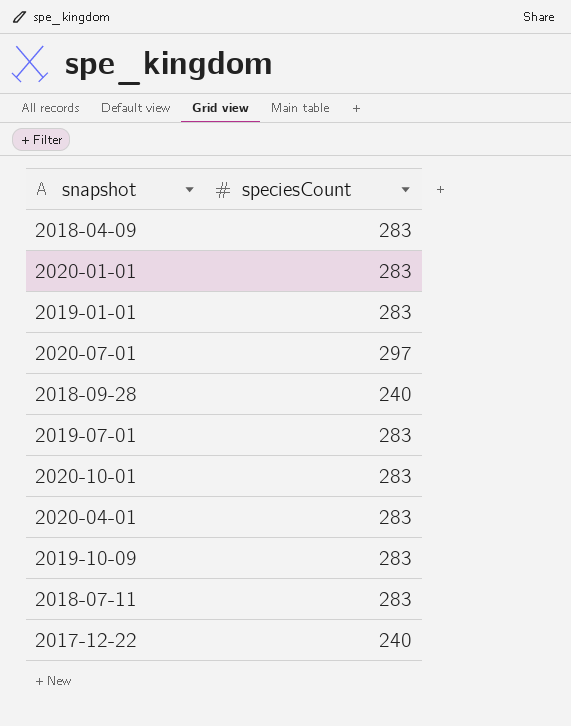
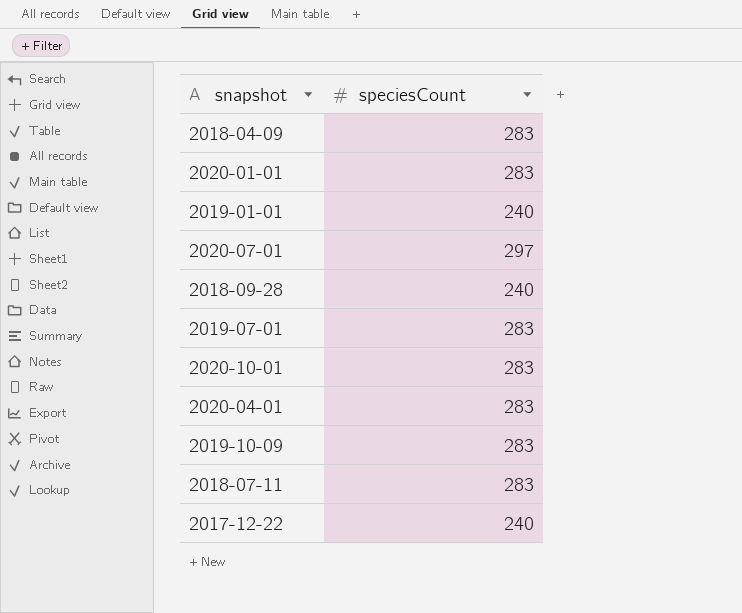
2019-01-01 | speciesCount: 283 -> 240

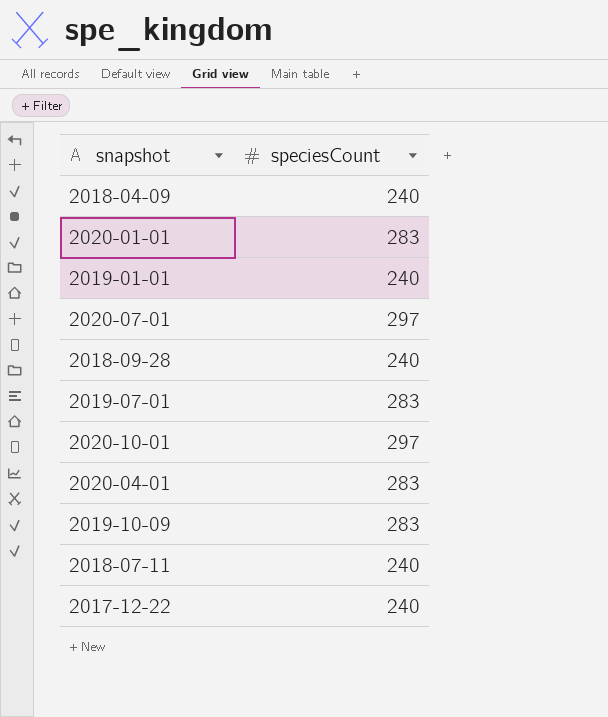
2018-04-09 | speciesCount: 283 -> 240
2020-10-01 | speciesCount: 283 -> 297
2018-07-11 | speciesCount: 283 -> 240

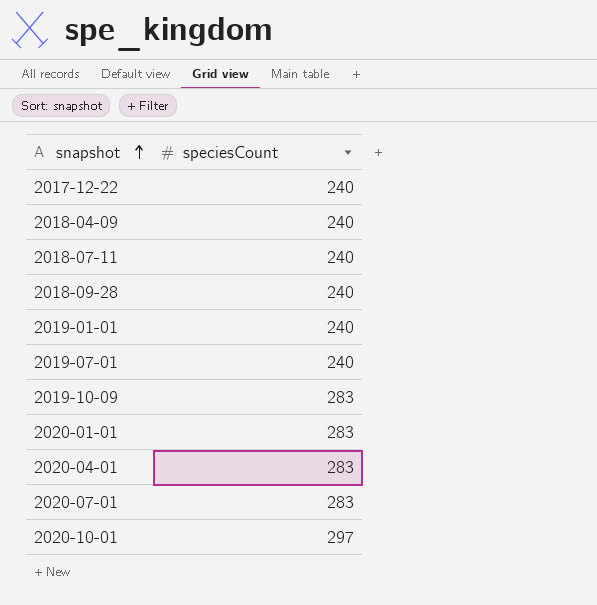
row order: none -> snapshot ascending
2019-07-01 | speciesCount: 283 -> 240
2020-07-01 | speciesCount: 297 -> 283

